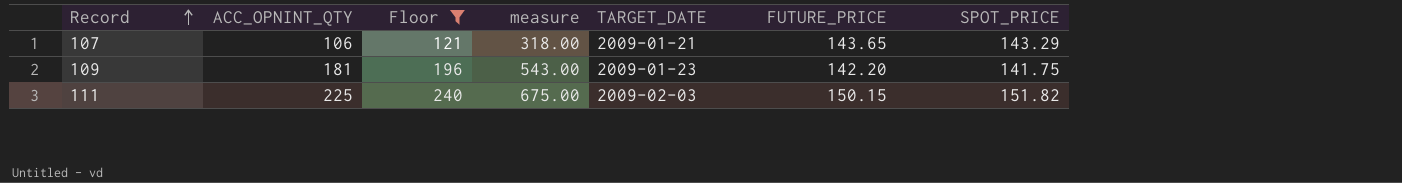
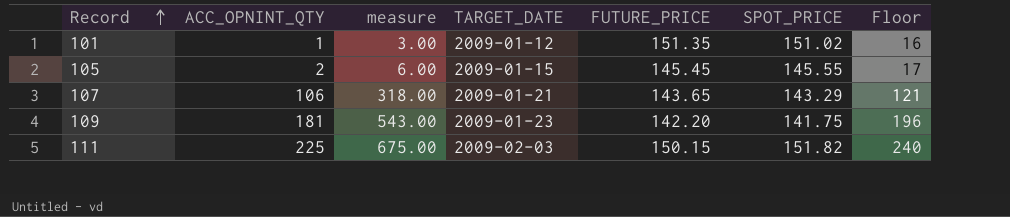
filter: Floor >= 121 -> none
column Floor | position: 3 -> 7

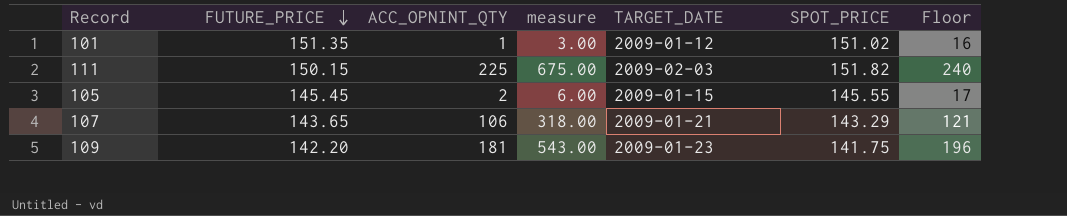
row order: Record ascending -> FUTURE_PRICE descending
column FUTURE_PRICE | position: 5 -> 2

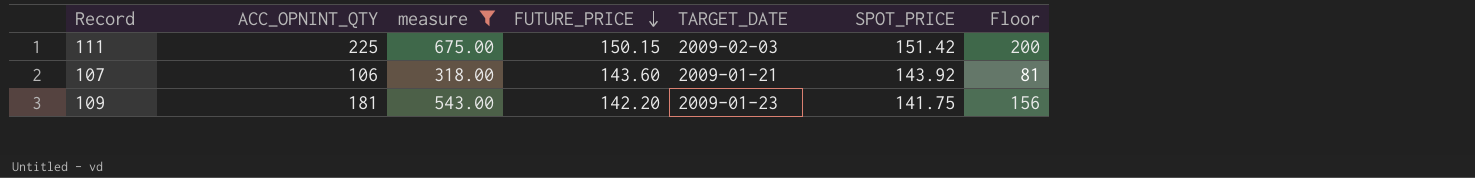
filter: none -> measure >= 318.00
column FUTURE_PRICE | position: 2 -> 4
column Floor | formula: [ACC_OPNINT_QTY] + 15 -> [ACC_OPNINT_QTY] - 25
111 | SPOT_PRICE: 151.82 -> 151.42
107 | FUTURE_PRICE: 143.65 -> 143.60
107 | SPOT_PRICE: 143.29 -> 143.92

